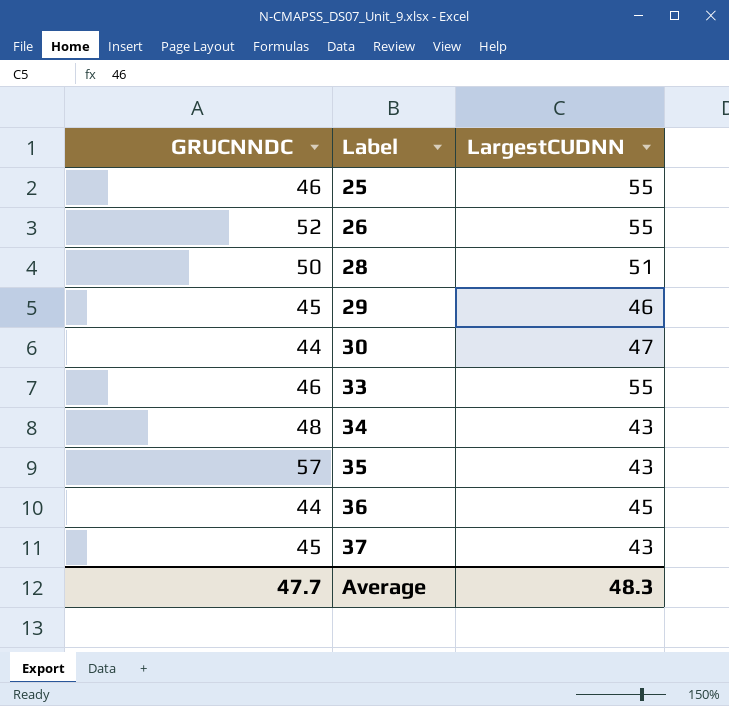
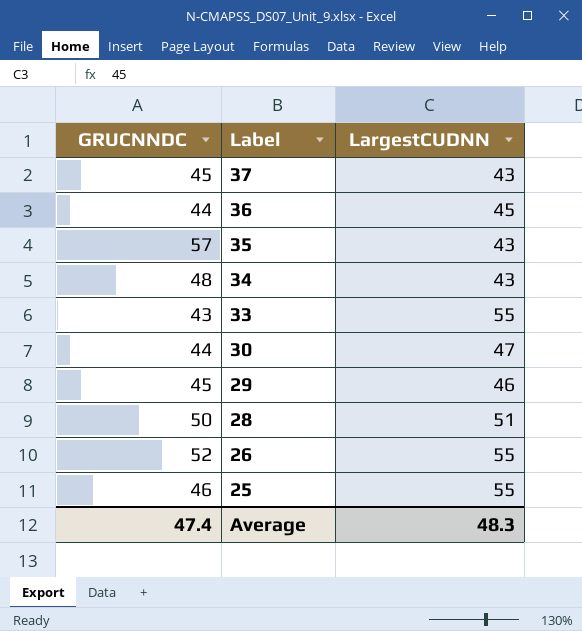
row order: Label ascending -> Label descending
33 | GRUCNNDC: 46 -> 43
Average | GRUCNNDC: 47.7 -> 47.4

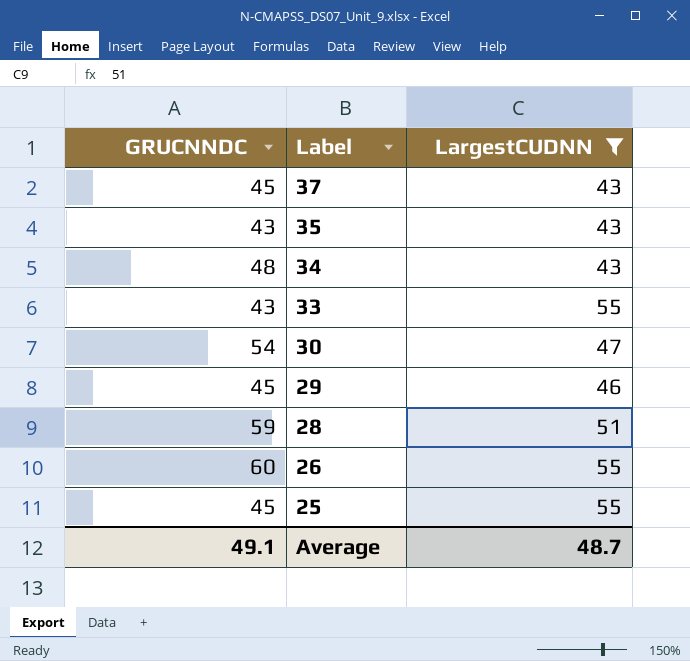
filter: none -> LargestCUDNN != 45
35 | GRUCNNDC: 57 -> 43
30 | GRUCNNDC: 44 -> 54
28 | GRUCNNDC: 50 -> 59
26 | GRUCNNDC: 52 -> 60
25 | GRUCNNDC: 46 -> 45
Average | GRUCNNDC: 47.4 -> 49.1
Average | LargestCUDNN: 48.3 -> 48.7

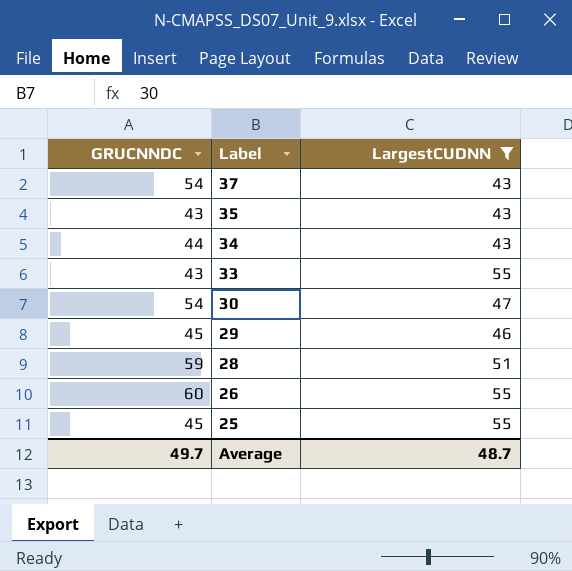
37 | GRUCNNDC: 45 -> 54
34 | GRUCNNDC: 48 -> 44
Average | GRUCNNDC: 49.1 -> 49.7

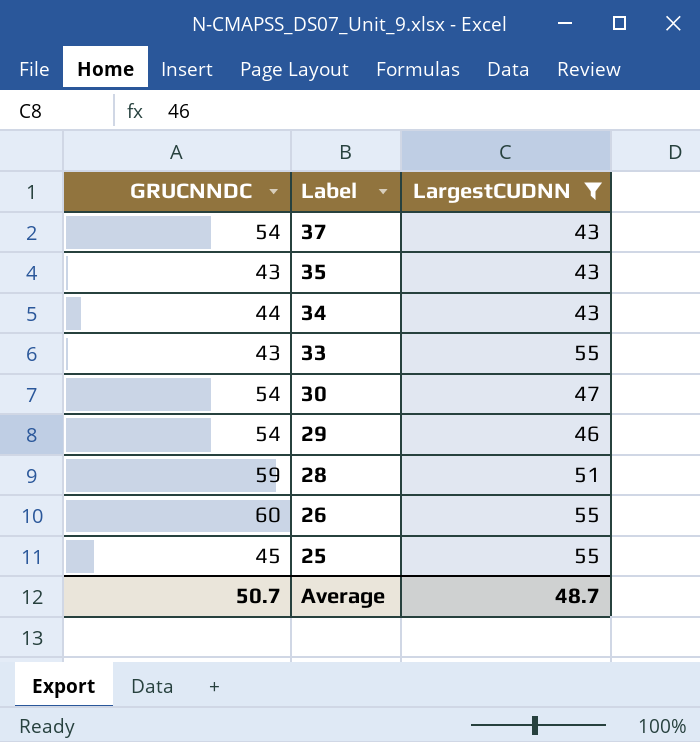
29 | GRUCNNDC: 45 -> 54
Average | GRUCNNDC: 49.7 -> 50.7

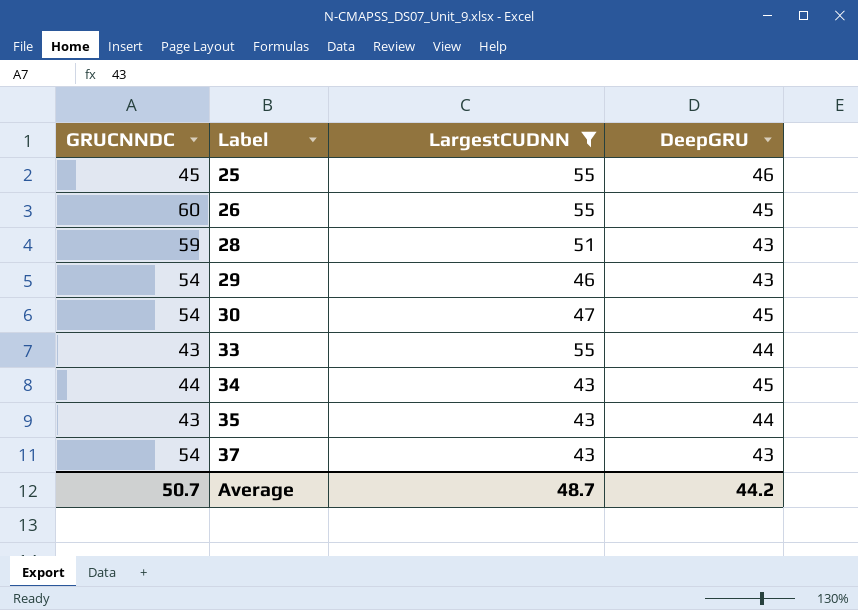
row order: Label descending -> Label ascending
column DeepGRU | position: none -> 4

